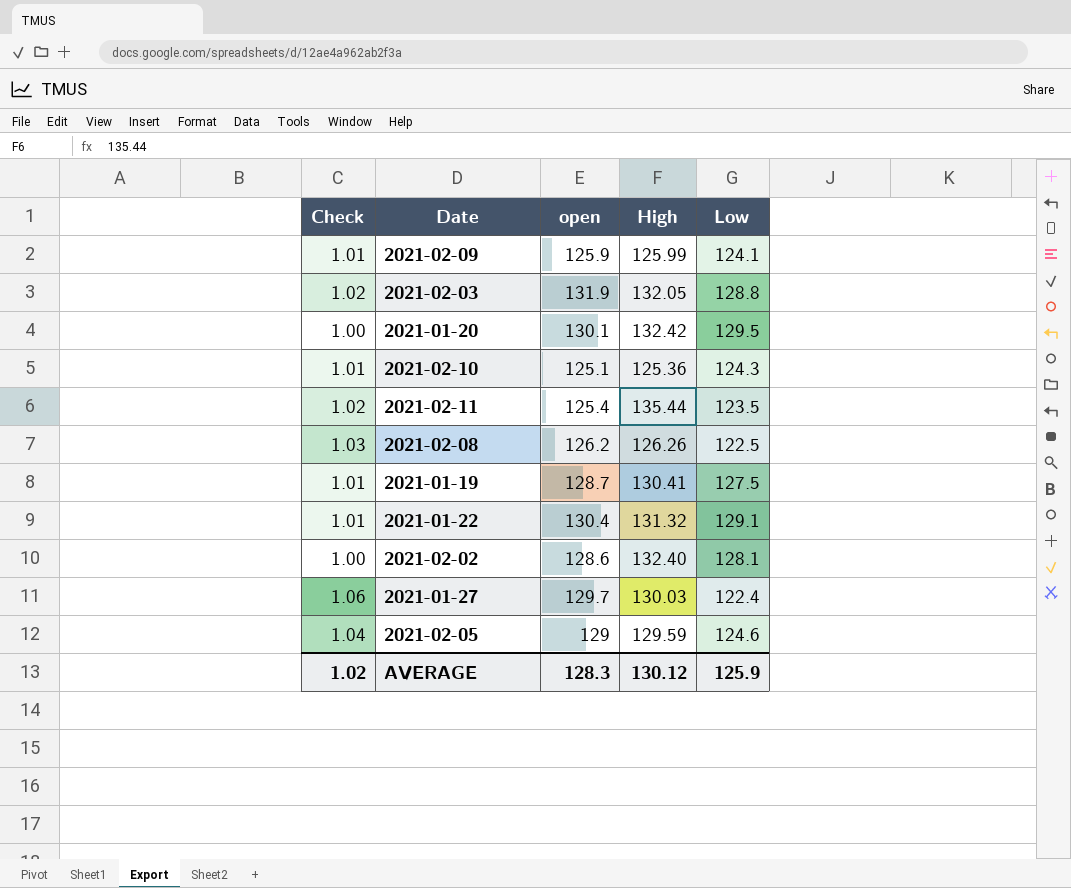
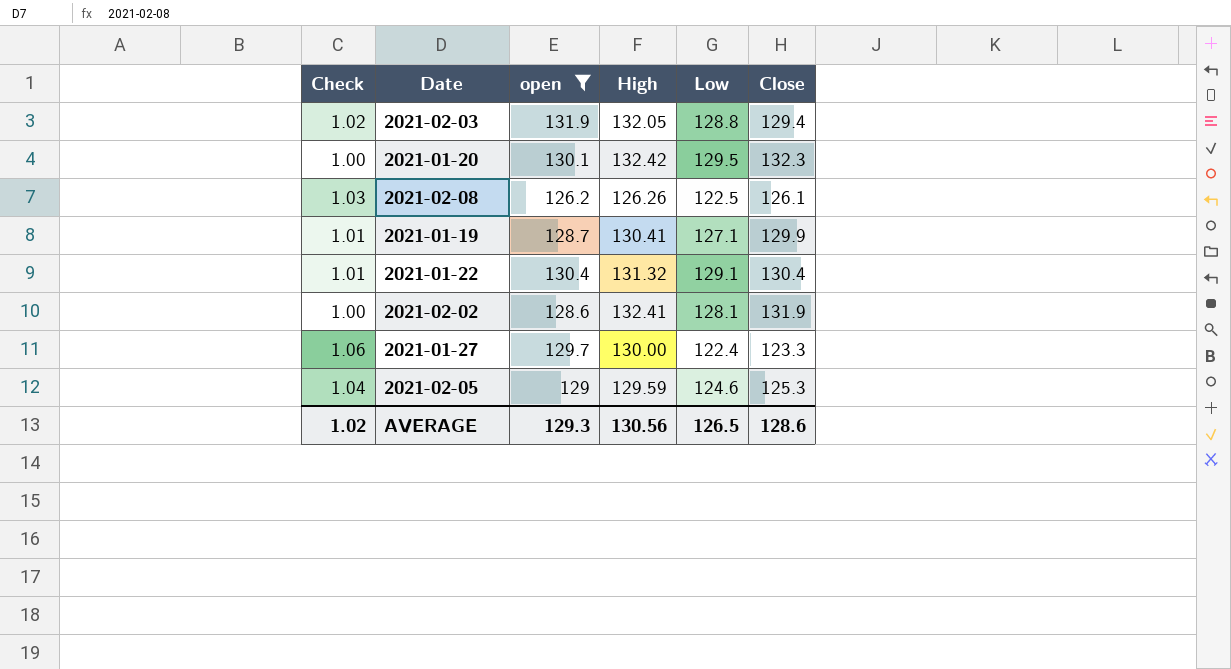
filter: none -> open >= 126.2
column Close | position: none -> 6
2021-01-19 | Low: 127.5 -> 127.1
2021-02-02 | High: 132.40 -> 132.41
2021-01-27 | High: 130.03 -> 130.00
AVERAGE | open: 128.3 -> 129.3
AVERAGE | High: 130.12 -> 130.56
AVERAGE | Low: 125.9 -> 126.5

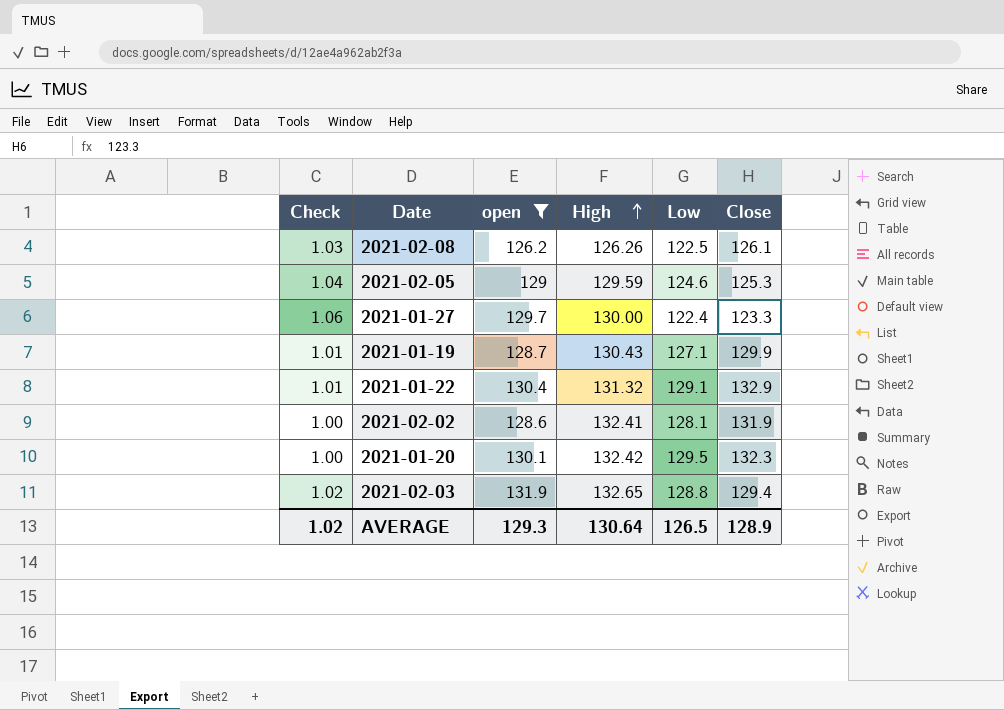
row order: none -> High ascending
2021-01-19 | High: 130.41 -> 130.43
2021-01-22 | Close: 130.4 -> 132.9
2021-02-03 | High: 132.05 -> 132.65
AVERAGE | High: 130.56 -> 130.64
AVERAGE | Close: 128.6 -> 128.9

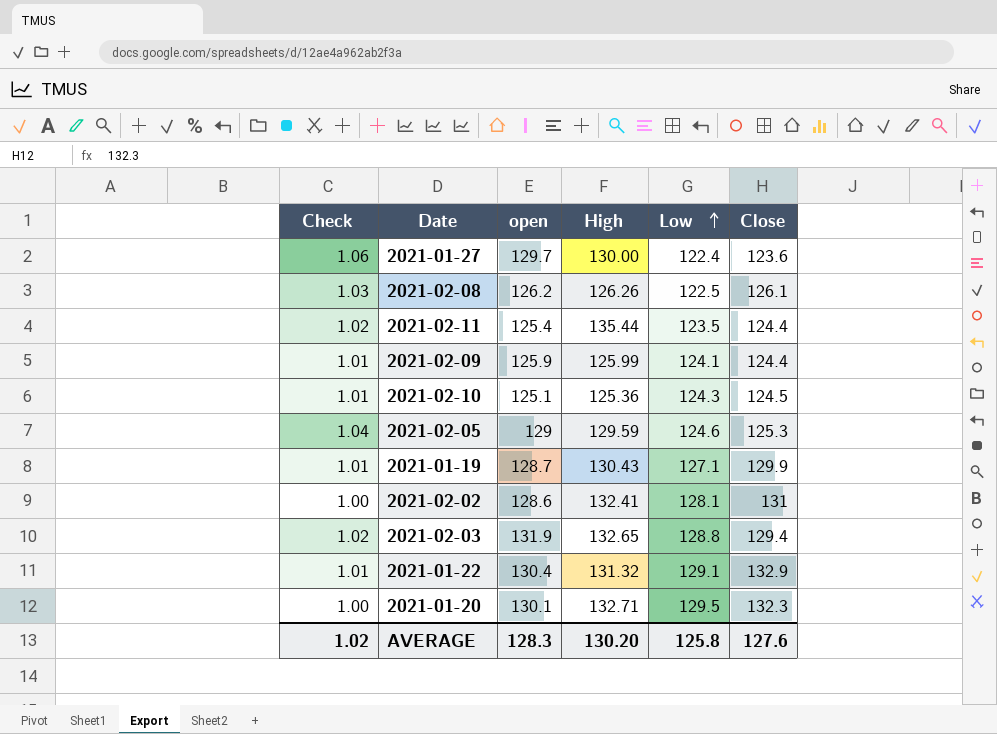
filter: open >= 126.2 -> none
row order: High ascending -> Low ascending
2021-01-27 | Close: 123.3 -> 123.6
2021-02-02 | Close: 131.9 -> 131
2021-01-20 | High: 132.42 -> 132.71
AVERAGE | open: 129.3 -> 128.3
AVERAGE | High: 130.64 -> 130.20
AVERAGE | Low: 126.5 -> 125.8
AVERAGE | Close: 128.9 -> 127.6

